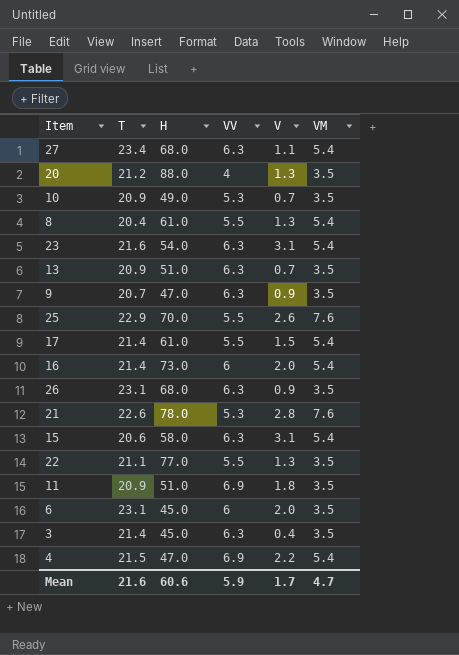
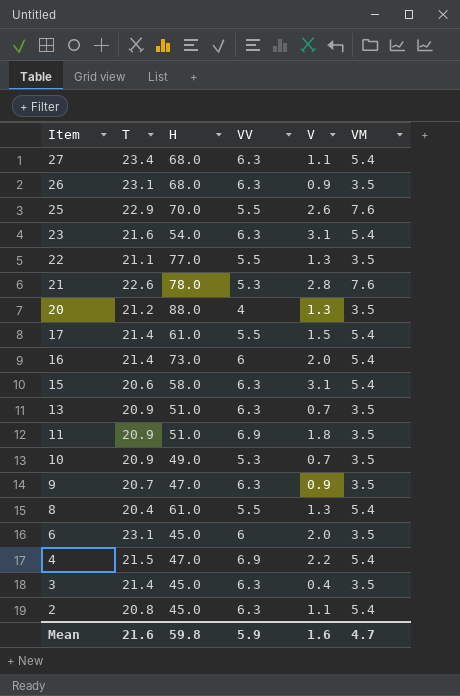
row order: none -> Item descending
row 2: none -> 20.8 | 45.0 | 6.3 | 1.1 | 5.4
Mean | H: 60.6 -> 59.8
Mean | V: 1.7 -> 1.6

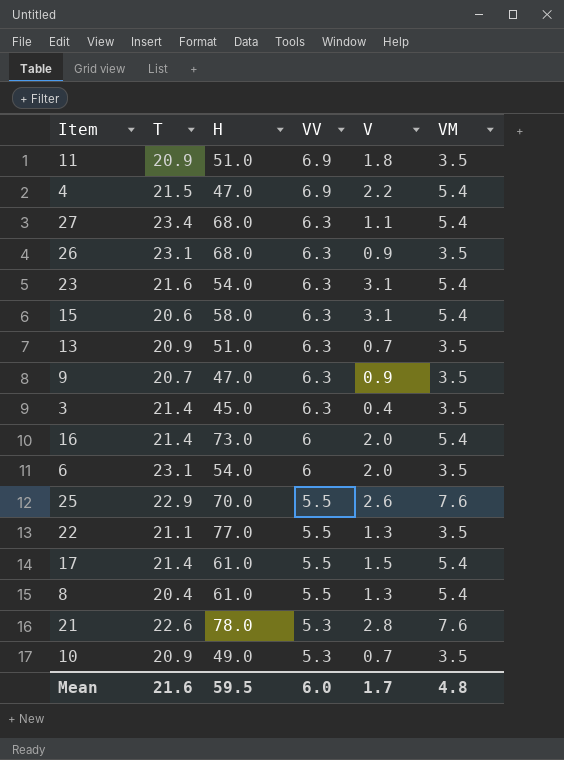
row order: Item descending -> VV descending
row 20: 21.2 | 88.0 | 4 | 1.3 | 3.5 -> none
row 2: 20.8 | 45.0 | 6.3 | 1.1 | 5.4 -> none
6 | H: 45.0 -> 54.0
Mean | H: 59.8 -> 59.5
Mean | VV: 5.9 -> 6.0
Mean | V: 1.6 -> 1.7
Mean | VM: 4.7 -> 4.8

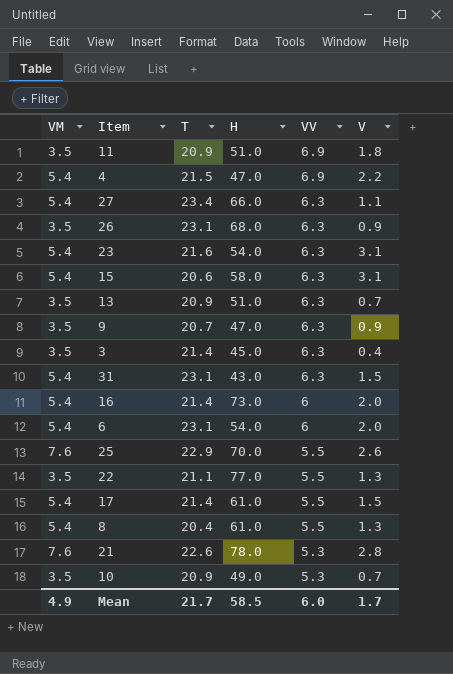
column VM | position: 6 -> 1
27 | H: 68.0 -> 66.0
row 31: none -> 5.4 | 23.1 | 43.0 | 6.3 | 1.5
6 | VM: 3.5 -> 5.4
Mean | VM: 4.8 -> 4.9
Mean | T: 21.6 -> 21.7
Mean | H: 59.5 -> 58.5

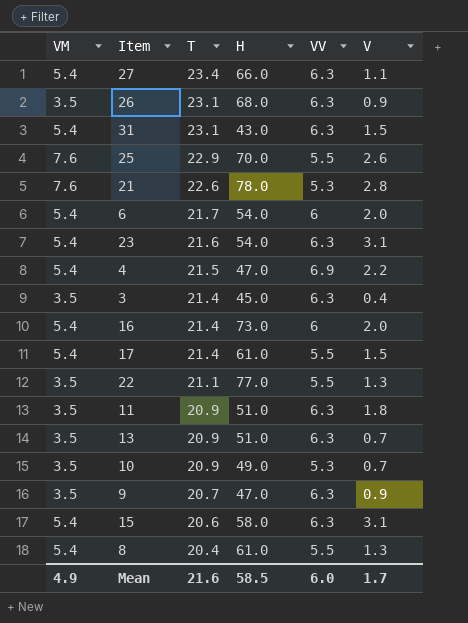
row order: VV descending -> T descending
6 | T: 23.1 -> 21.7
11 | VV: 6.9 -> 6.3
Mean | T: 21.7 -> 21.6

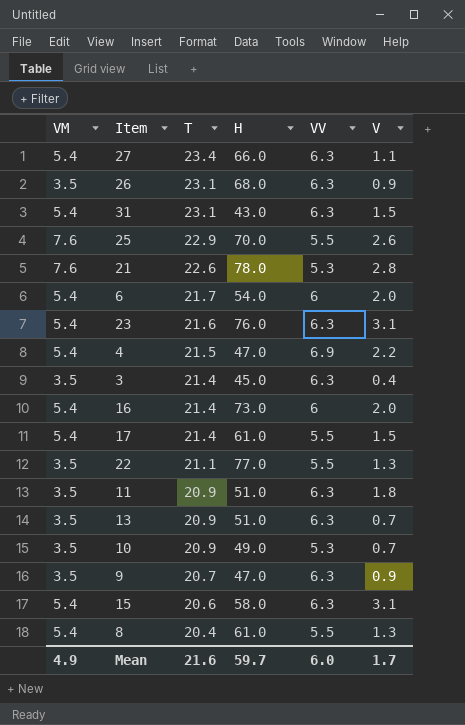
23 | H: 54.0 -> 76.0
Mean | H: 58.5 -> 59.7

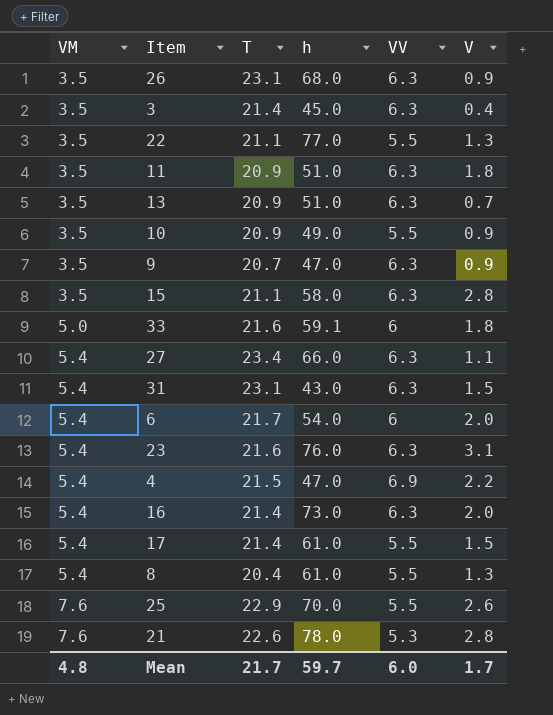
row order: T descending -> VM ascending
column name: H -> h
10 | VV: 5.3 -> 5.5
10 | V: 0.7 -> 0.9
15 | VM: 5.4 -> 3.5
15 | T: 20.6 -> 21.1
15 | V: 3.1 -> 2.8
row 33: none -> 5.0 | 21.6 | 59.1 | 6 | 1.8
16 | VV: 6 -> 6.3
Mean | VM: 4.9 -> 4.8
Mean | T: 21.6 -> 21.7

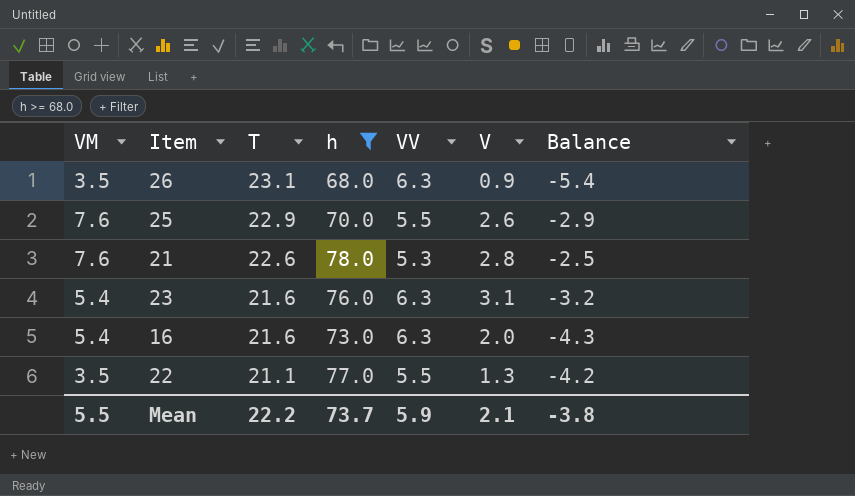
filter: none -> h >= 68.0
row order: VM ascending -> T descending
column Balance | formula: none -> [V] - [VV]
16 | T: 21.4 -> 21.6
Mean | VM: 4.8 -> 5.5
Mean | T: 21.7 -> 22.2
Mean | h: 59.7 -> 73.7
Mean | VV: 6.0 -> 5.9
Mean | V: 1.7 -> 2.1

